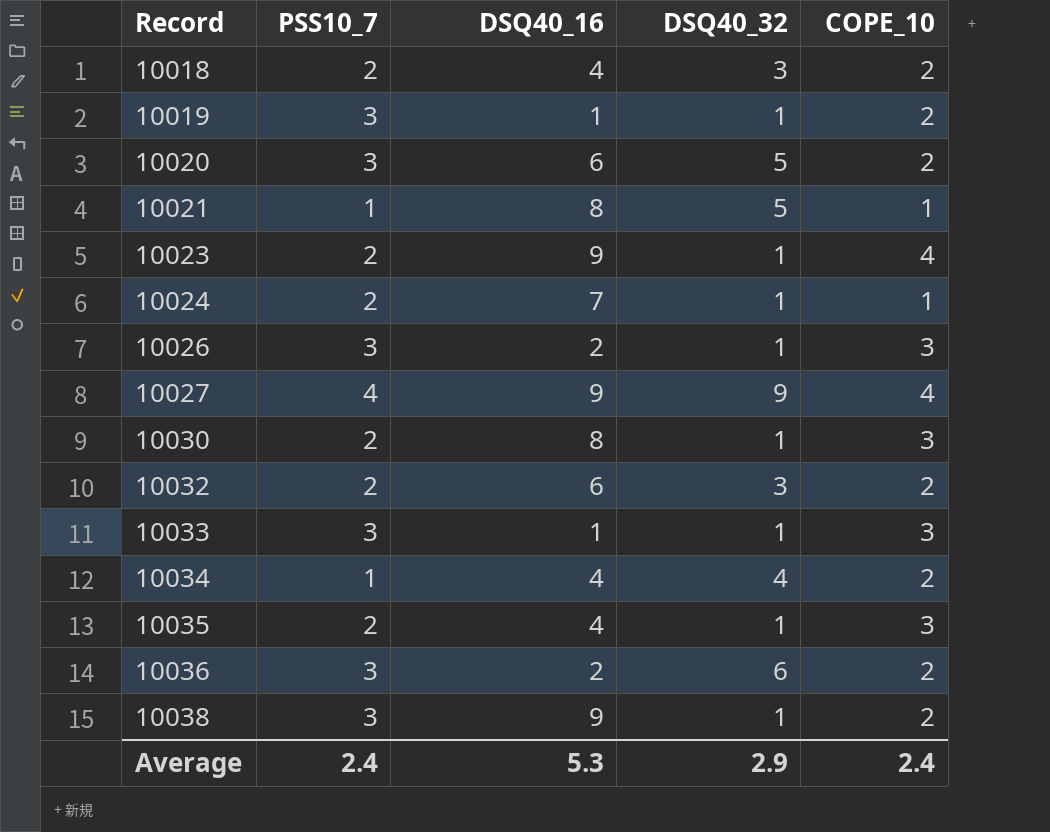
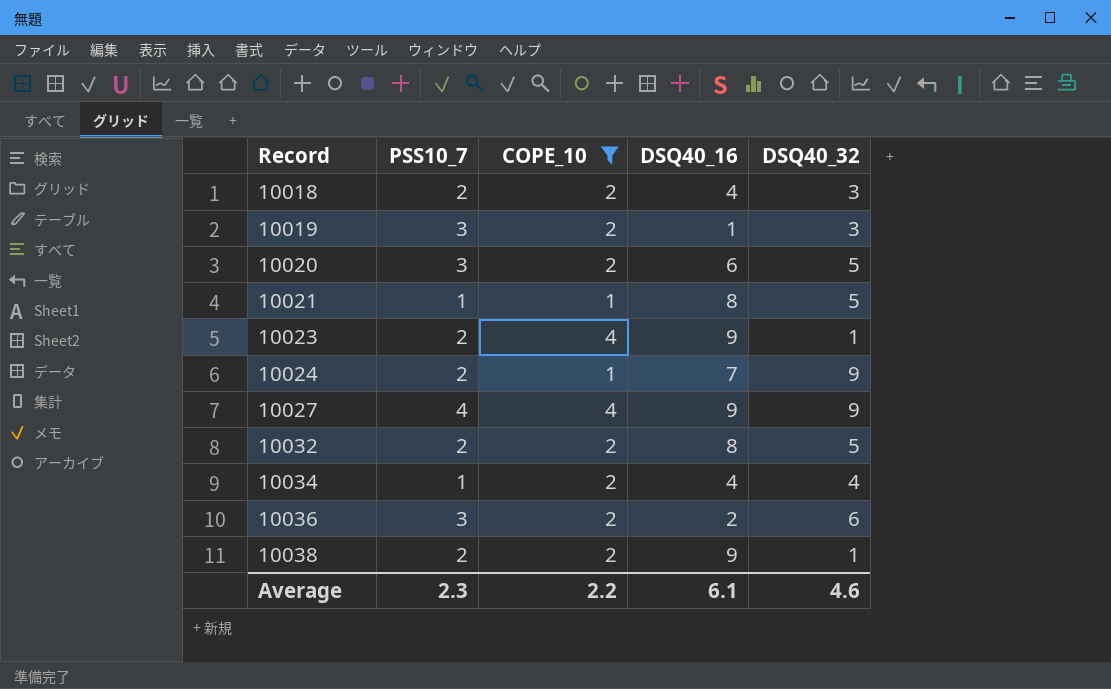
filter: none -> COPE_10 != 3
column COPE_10 | position: 5 -> 3
10019 | DSQ40_32: 1 -> 3
10024 | DSQ40_32: 1 -> 9
10032 | DSQ40_16: 6 -> 8
10032 | DSQ40_32: 3 -> 5
10038 | PSS10_7: 3 -> 2
Average | PSS10_7: 2.4 -> 2.3
Average | COPE_10: 2.4 -> 2.2
Average | DSQ40_16: 5.3 -> 6.1
Average | DSQ40_32: 2.9 -> 4.6

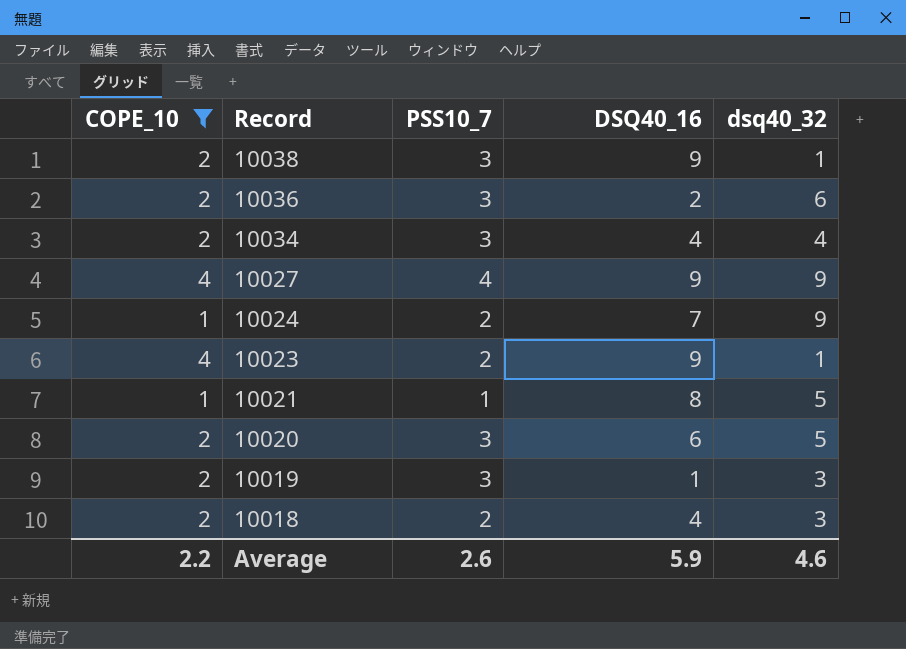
row order: Record ascending -> Record descending
column COPE_10 | position: 3 -> 1
column name: DSQ40_32 -> dsq40_32
row 10032: 2 | 2 | 8 | 5 -> none
10038 | PSS10_7: 2 -> 3
10034 | PSS10_7: 1 -> 3
Average | PSS10_7: 2.3 -> 2.6
Average | DSQ40_16: 6.1 -> 5.9

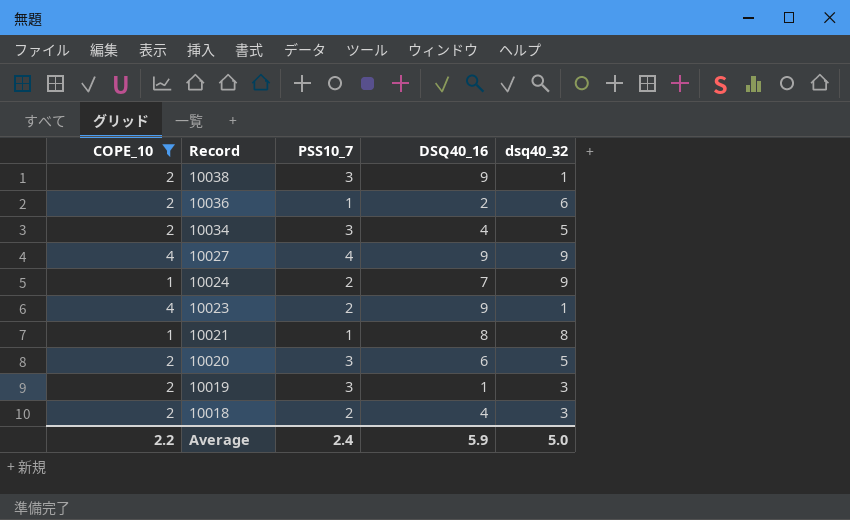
10036 | PSS10_7: 3 -> 1
10034 | dsq40_32: 4 -> 5
10021 | dsq40_32: 5 -> 8
Average | PSS10_7: 2.6 -> 2.4
Average | dsq40_32: 4.6 -> 5.0

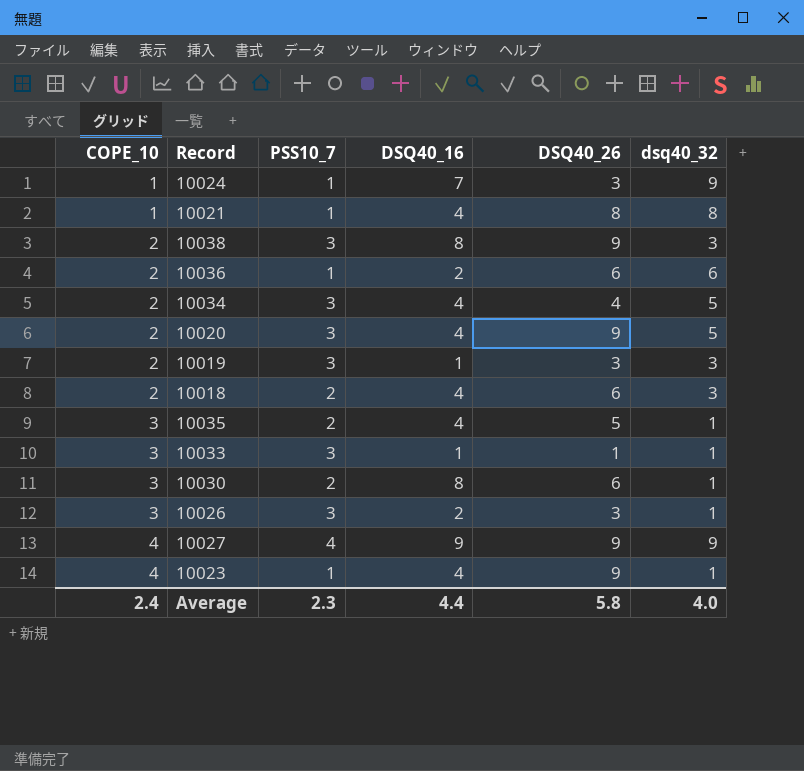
filter: COPE_10 != 3 -> none
row order: Record descending -> COPE_10 ascending
column DSQ40_26 | position: none -> 5
10024 | PSS10_7: 2 -> 1
10021 | DSQ40_16: 8 -> 4
10038 | DSQ40_16: 9 -> 8
10038 | dsq40_32: 1 -> 3
10020 | DSQ40_16: 6 -> 4
10023 | PSS10_7: 2 -> 1
10023 | DSQ40_16: 9 -> 4
Average | COPE_10: 2.2 -> 2.4
Average | PSS10_7: 2.4 -> 2.3
Average | DSQ40_16: 5.9 -> 4.4
Average | dsq40_32: 5.0 -> 4.0

